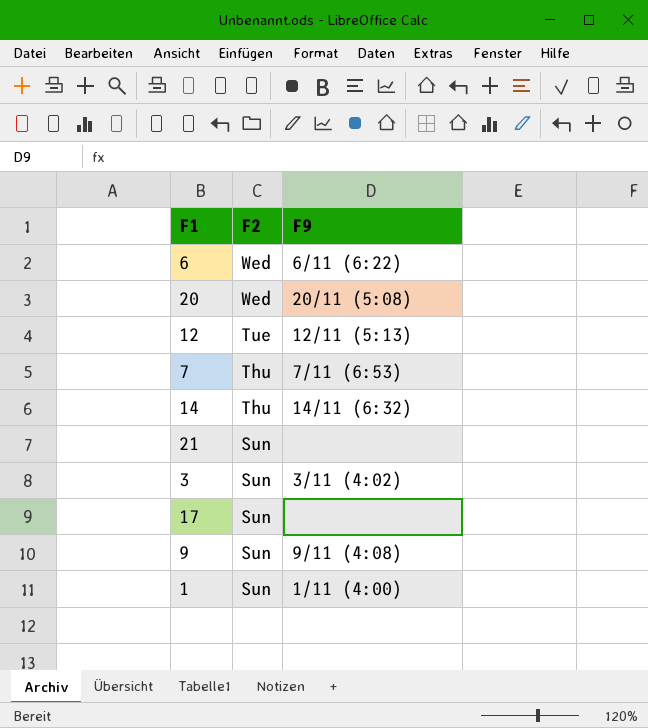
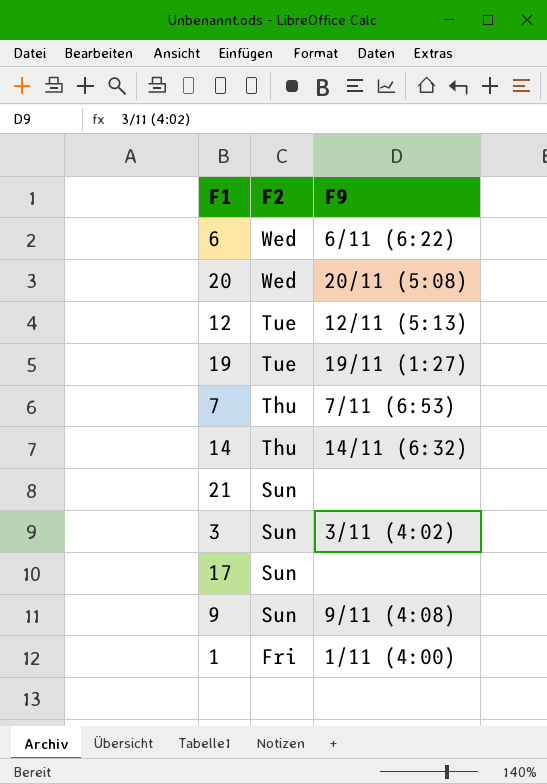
row 19: none -> Tue | 19/11 (1:27)
1 | F2: Sun -> Fri

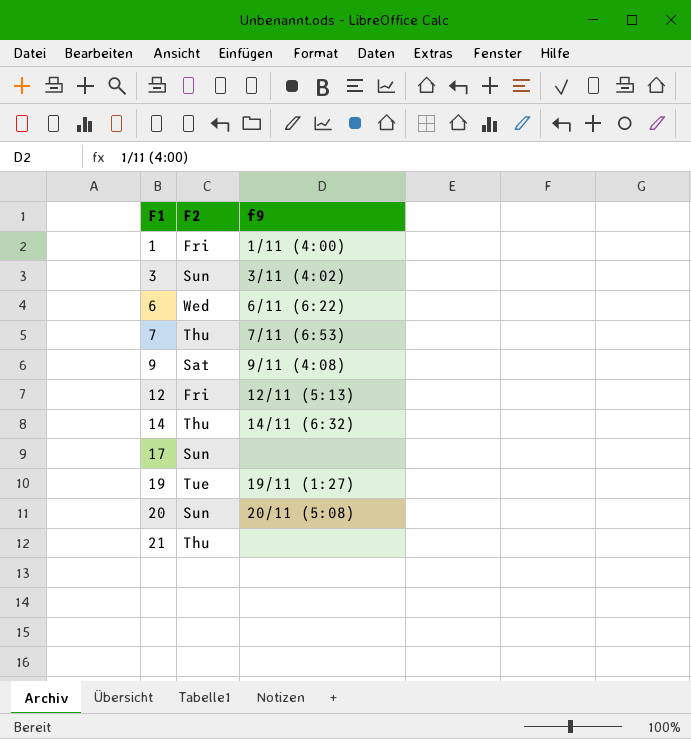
row order: F2 descending -> F1 ascending
column name: F9 -> f9
9 | F2: Sun -> Sat
12 | F2: Tue -> Fri
20 | F2: Wed -> Sun
21 | F2: Sun -> Thu

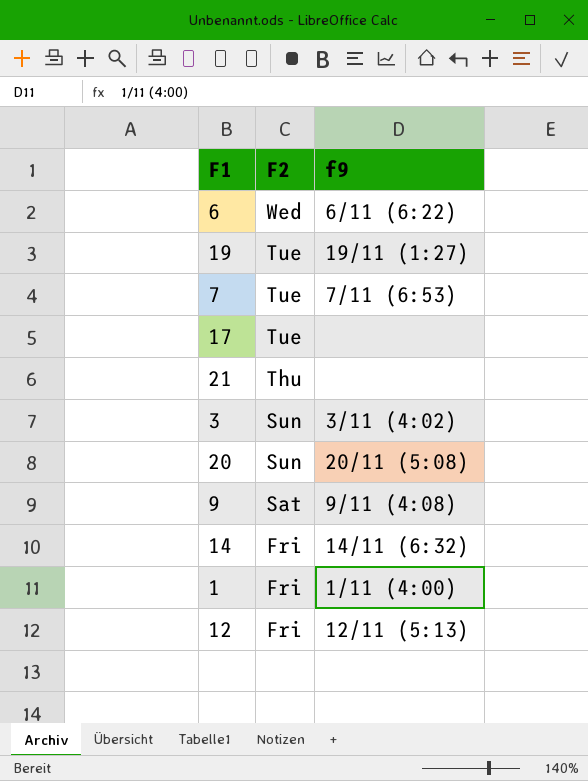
row order: F1 ascending -> F2 descending
7 | F2: Thu -> Tue
17 | F2: Sun -> Tue
14 | F2: Thu -> Fri

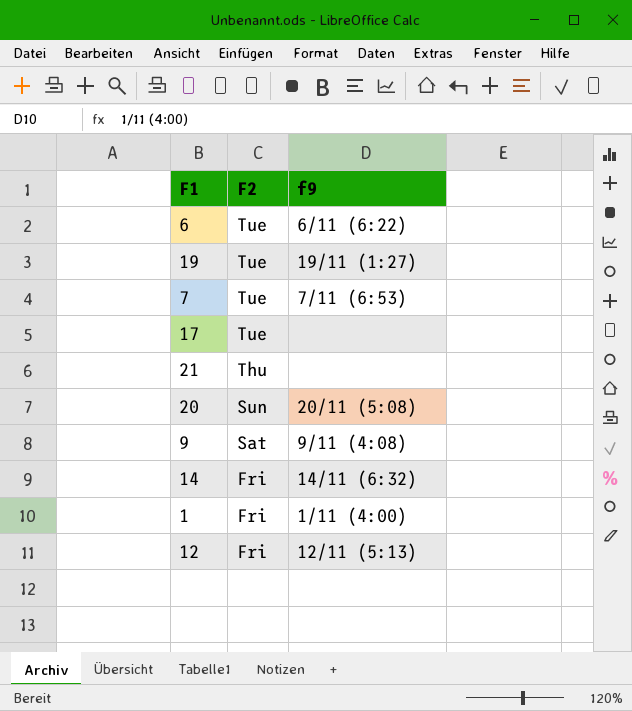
row 3: Sun | 3/11 (4:02) -> none
6 | F2: Wed -> Tue

